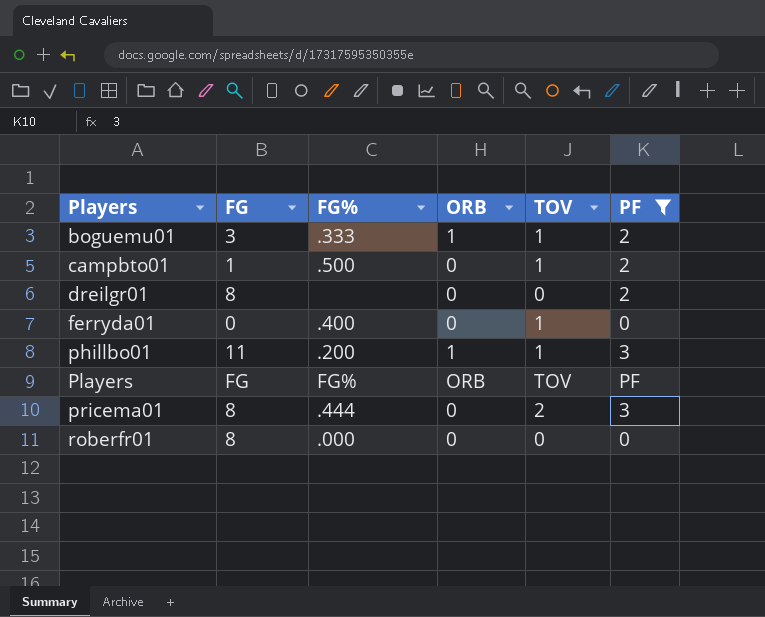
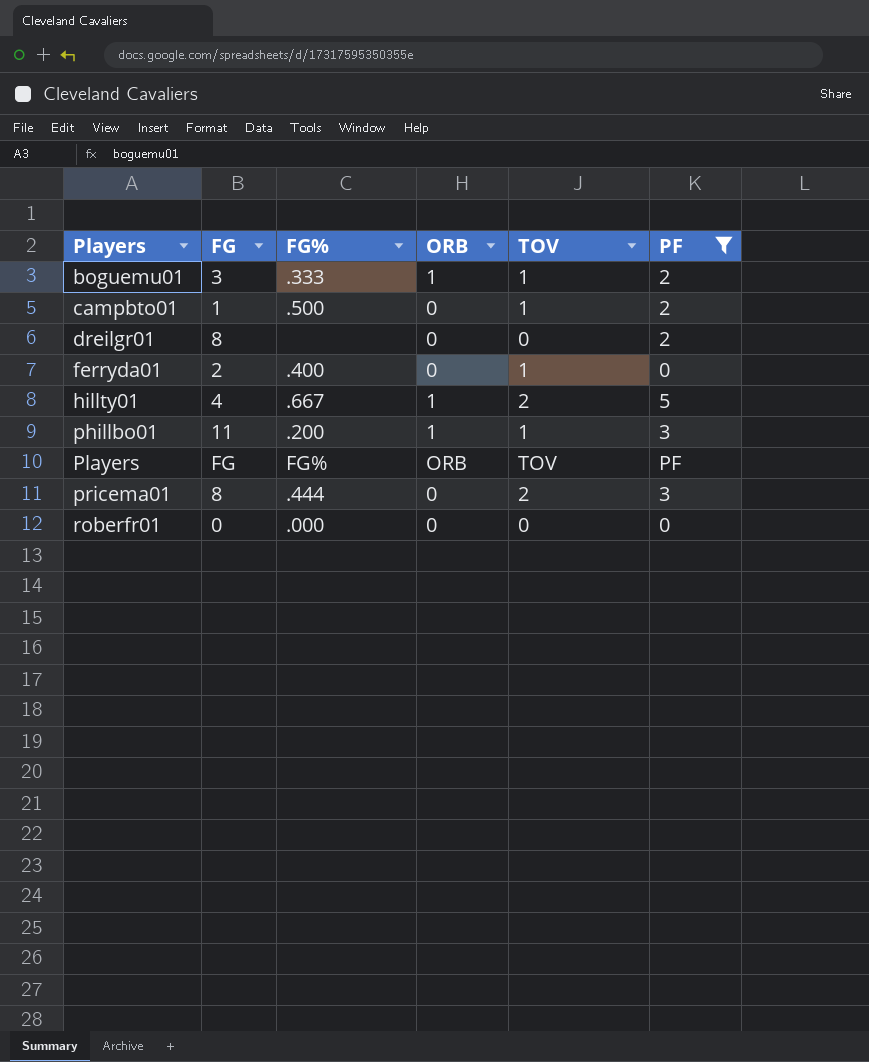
ferryda01 | FG: 0 -> 2
row hillty01: none -> 4 | .667 | 1 | 2 | 5
roberfr01 | FG: 8 -> 0

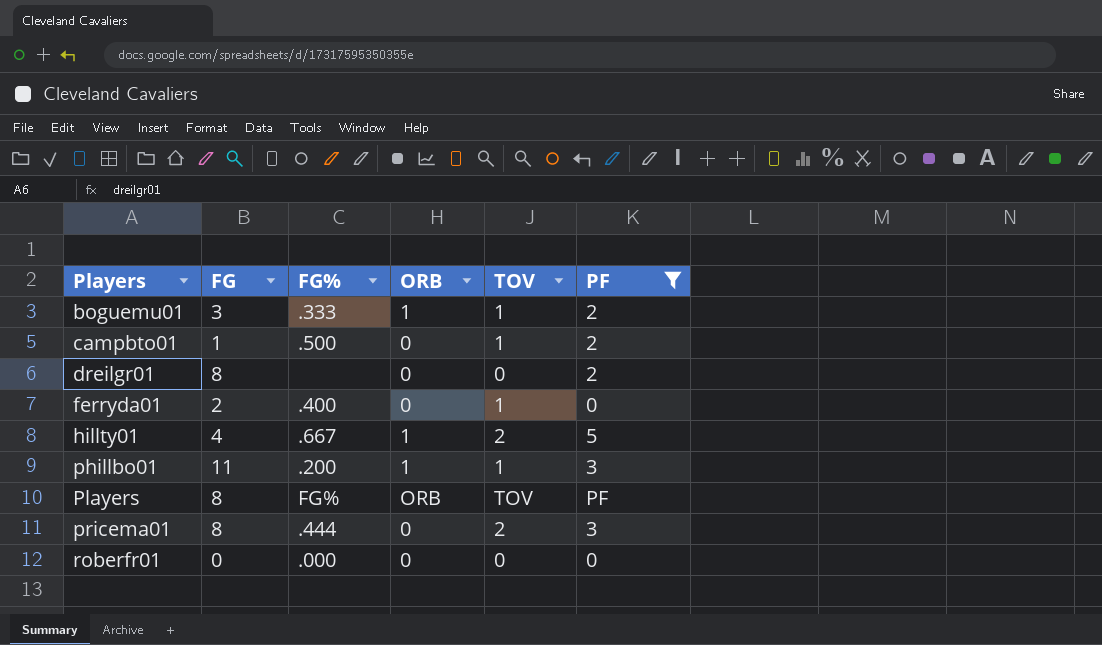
Players | FG: FG -> 8

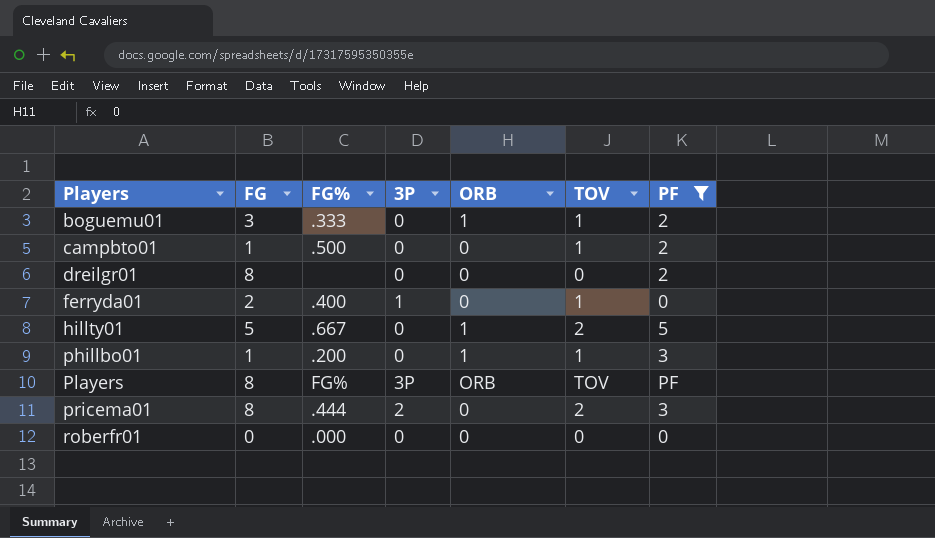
column 3P | position: none -> 4
hillty01 | FG: 4 -> 5
phillbo01 | FG: 11 -> 1

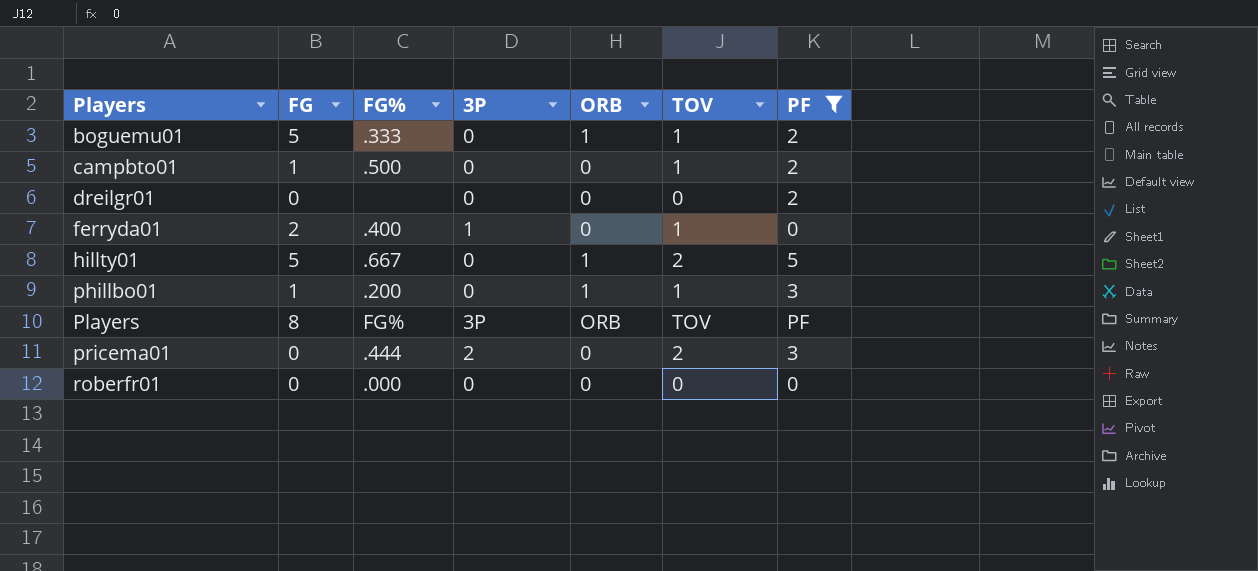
boguemu01 | FG: 3 -> 5
dreilgr01 | FG: 8 -> 0
pricema01 | FG: 8 -> 0

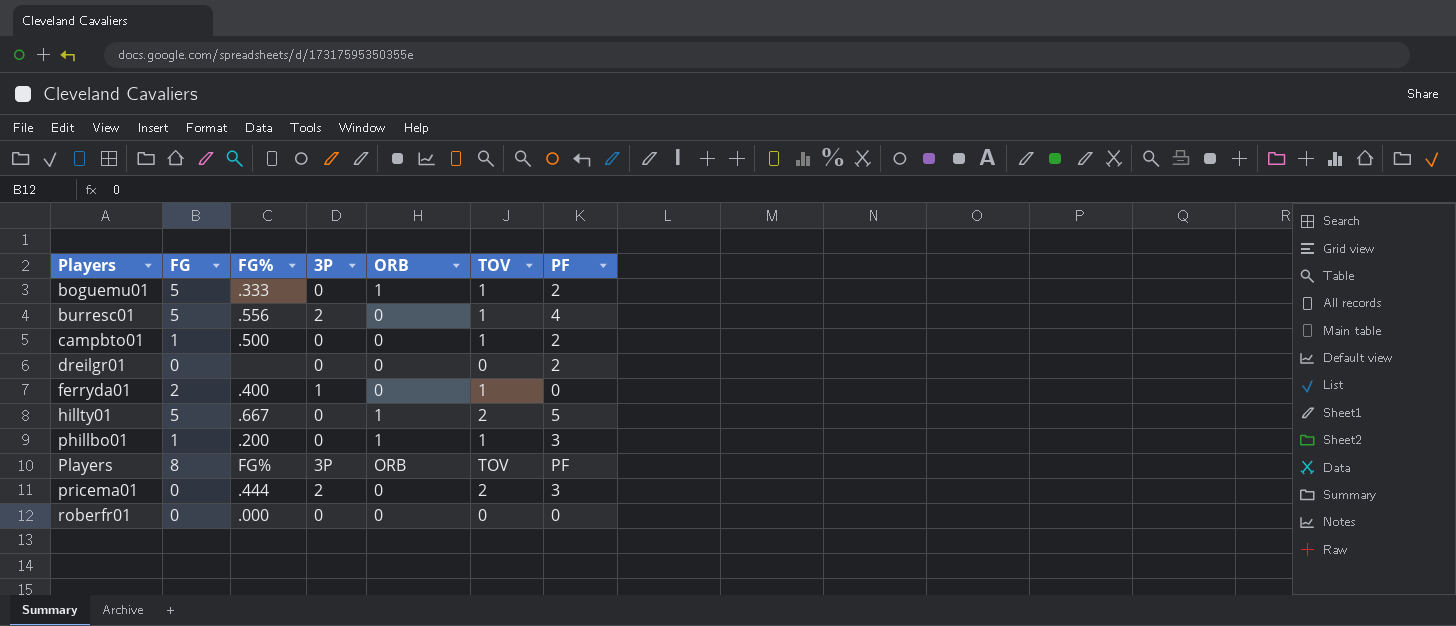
filter: PF != 4 -> none

